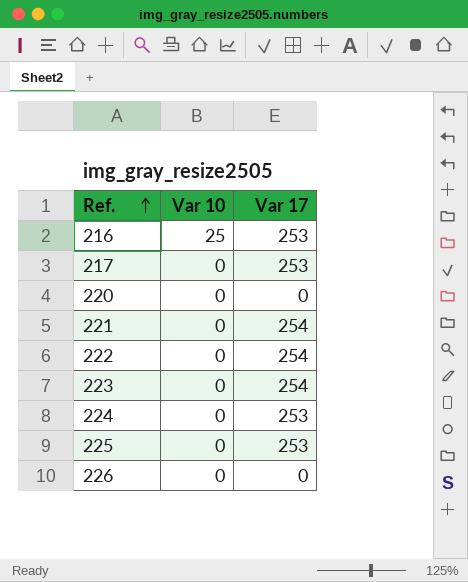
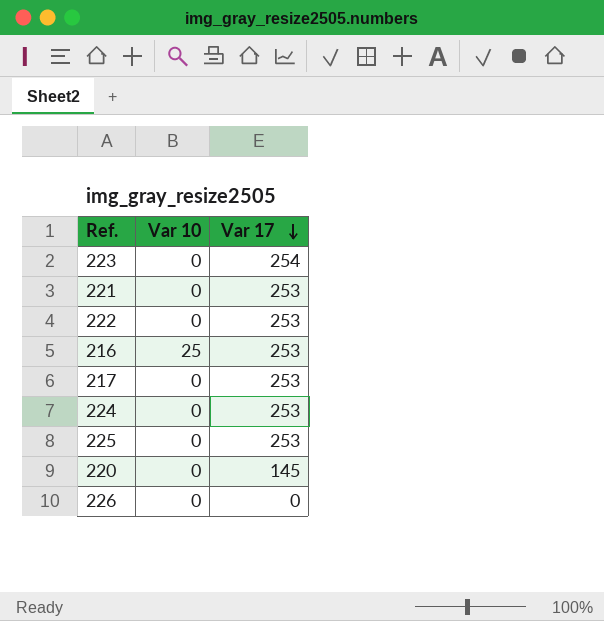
row order: Ref. ascending -> Var 17 descending
221 | Var 17: 254 -> 253
222 | Var 17: 254 -> 253
220 | Var 17: 0 -> 145

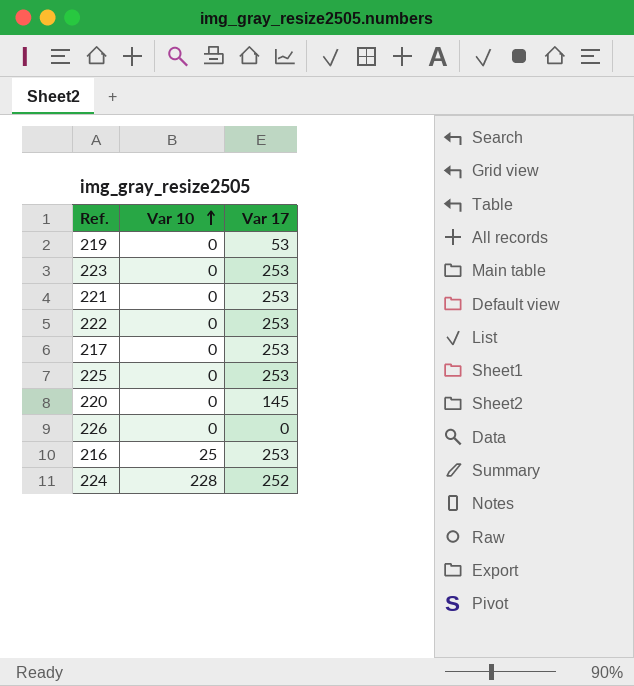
row order: Var 17 descending -> Var 10 ascending
row 219: none -> 0 | 53
223 | Var 17: 254 -> 253
224 | Var 10: 0 -> 228
224 | Var 17: 253 -> 252

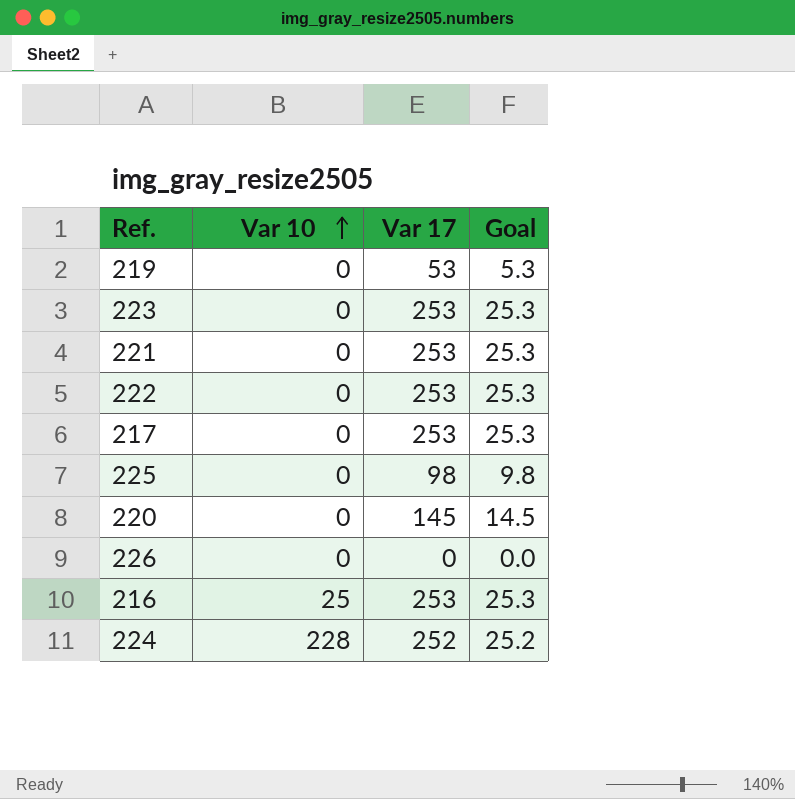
column Goal | formula: none -> [Var 17] * 0.1
225 | Var 17: 253 -> 98

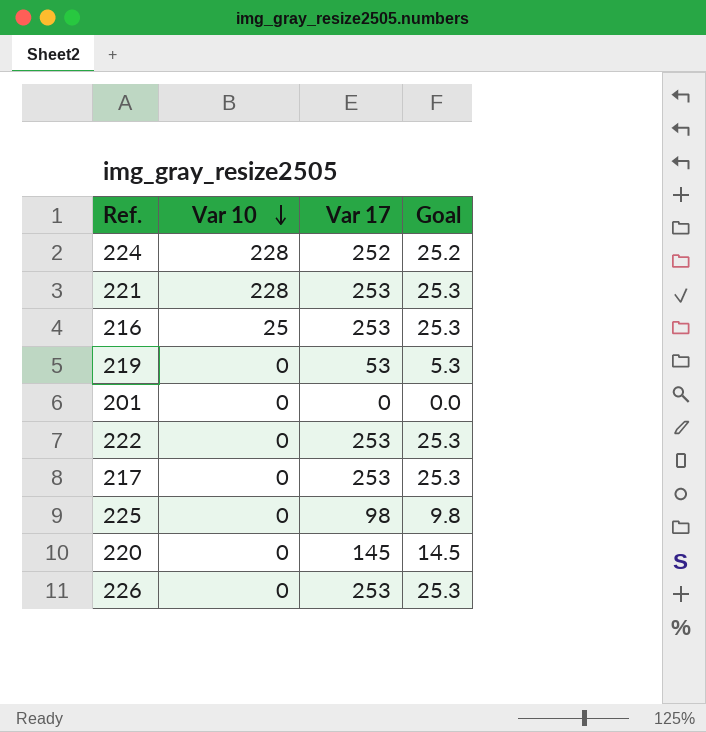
row order: Var 10 ascending -> Var 10 descending
row 223: 0 | 253 | 25.3 -> none
221 | Var 10: 0 -> 228
row 201: none -> 0 | 0 | 0.0
226 | Var 17: 0 -> 253
226 | Goal: 0.0 -> 25.3

